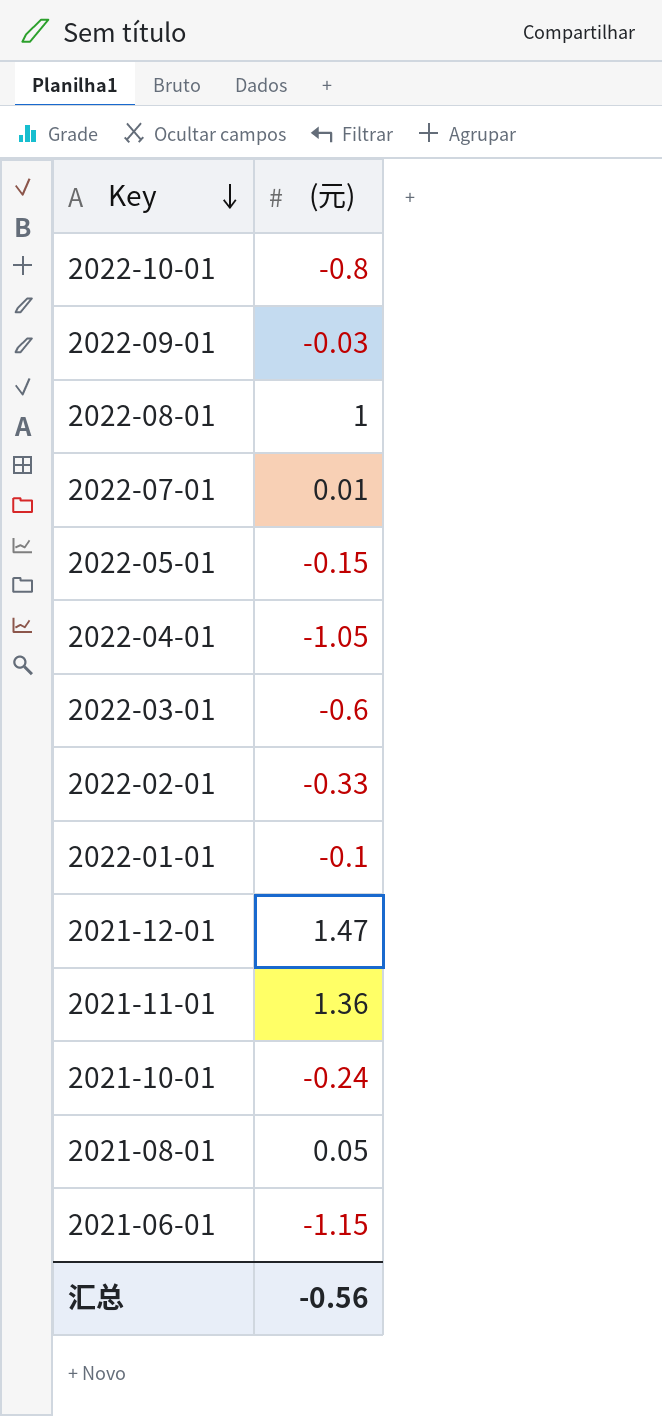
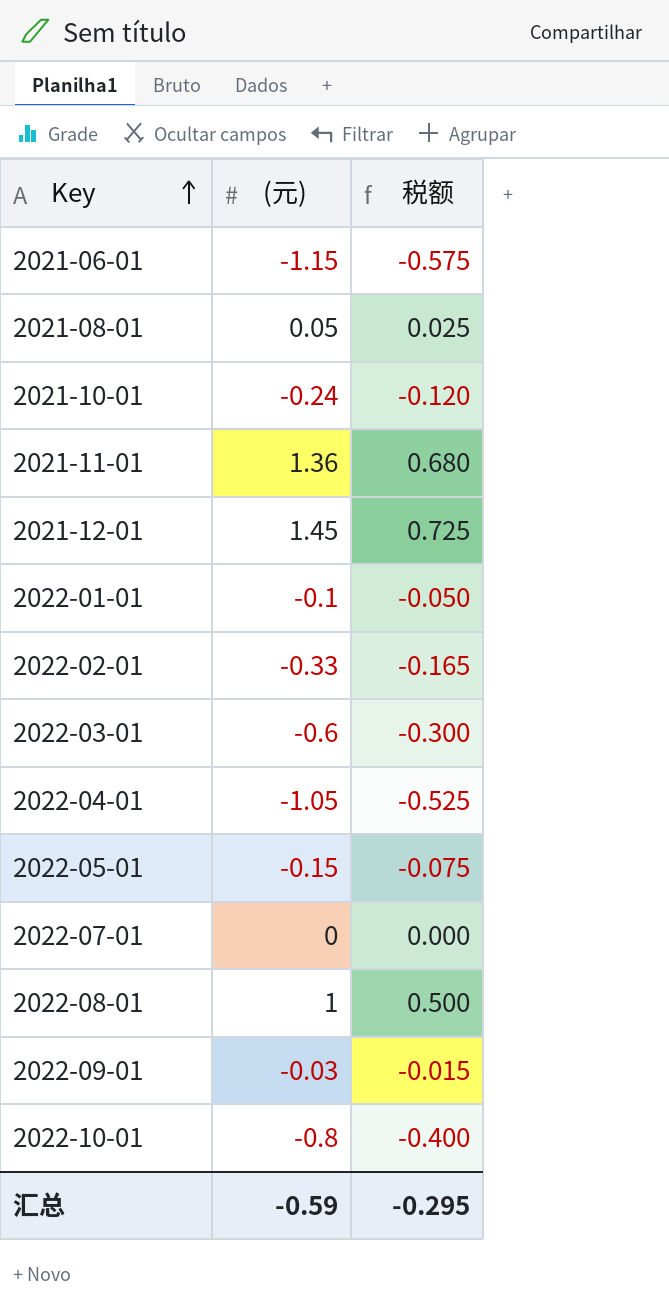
row order: Key descending -> Key ascending
column 税额 | formula: none -> [(元)] * 0.5
2021-12-01 | (元): 1.47 -> 1.45
2022-07-01 | (元): 0.01 -> 0
汇总 | (元): -0.56 -> -0.59

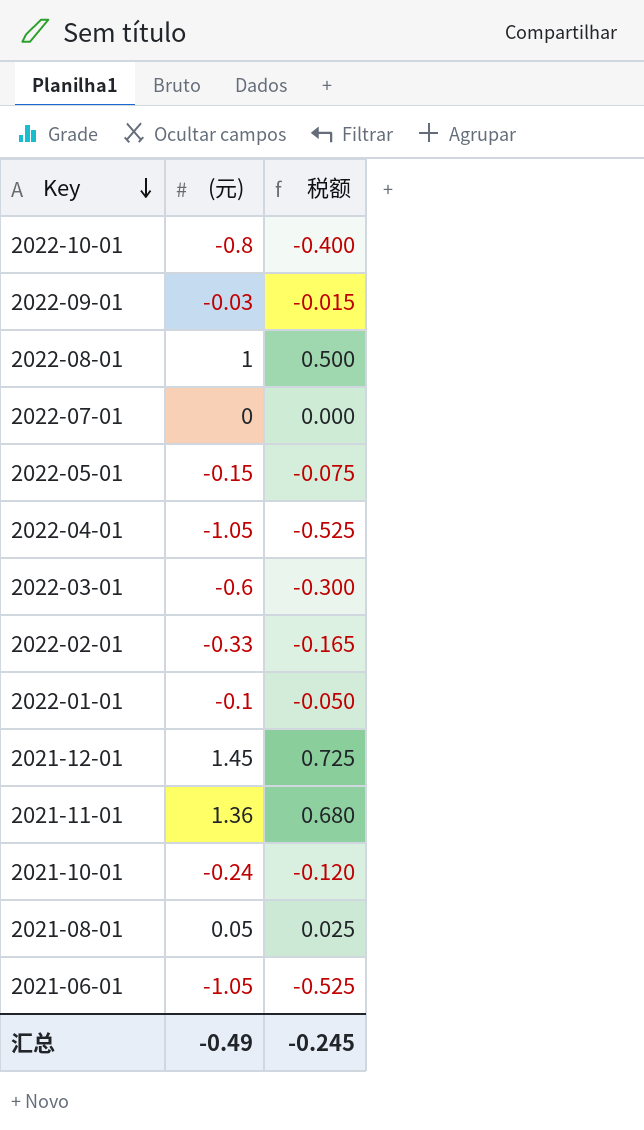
row order: Key ascending -> Key descending
2021-06-01 | (元): -1.15 -> -1.05
2021-06-01 | 税额: -0.575 -> -0.525
汇总 | (元): -0.59 -> -0.49
汇总 | 税额: -0.295 -> -0.245

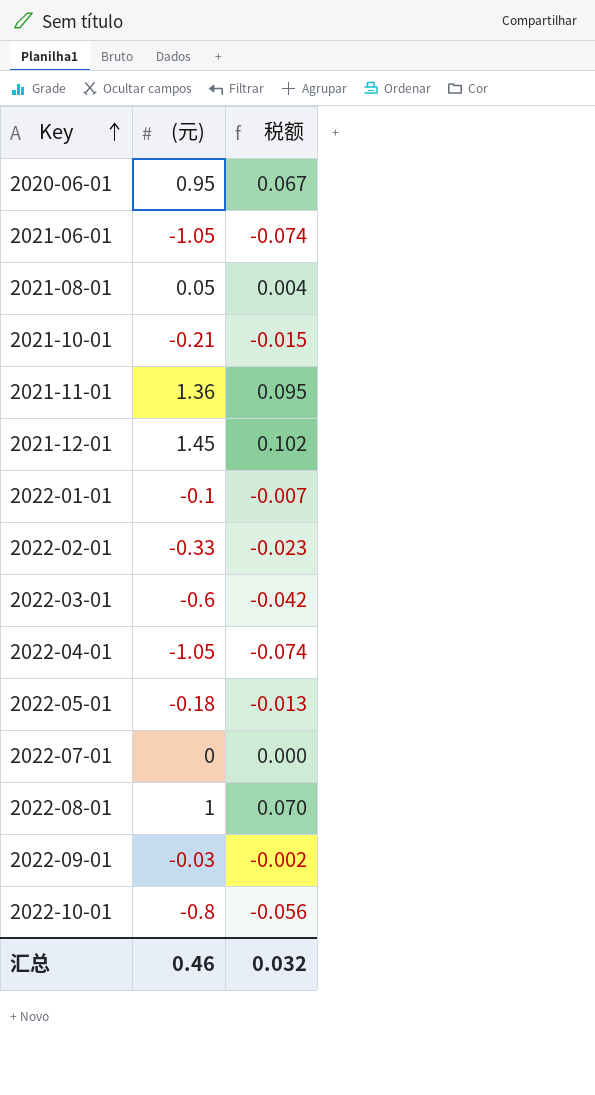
row order: Key descending -> Key ascending
column 税额 | formula: [(元)] * 0.5 -> [(元)] * 0.07
row 2020-06-01: none -> 0.95 | 0.067
2021-10-01 | (元): -0.24 -> -0.21
2022-05-01 | (元): -0.15 -> -0.18
汇总 | (元): -0.49 -> 0.46
汇总 | 税额: -0.245 -> 0.032

